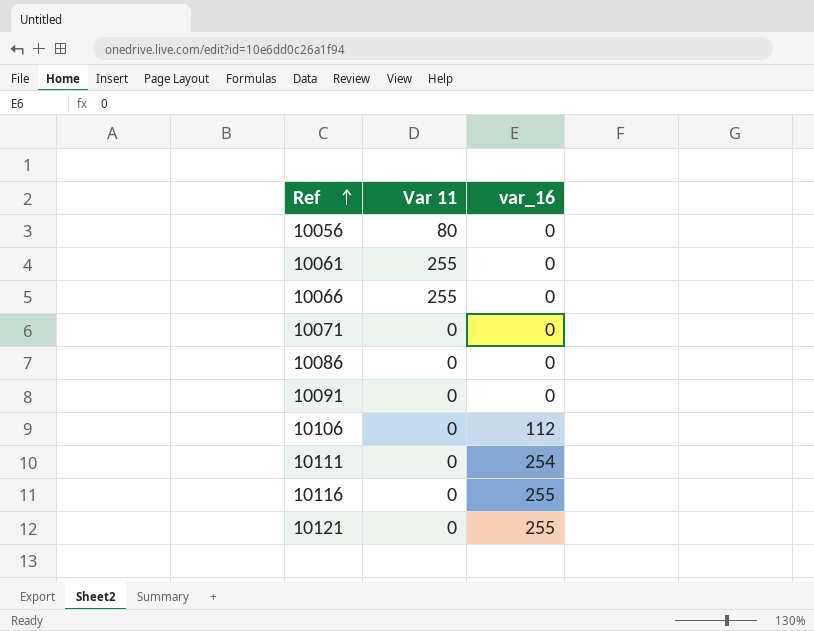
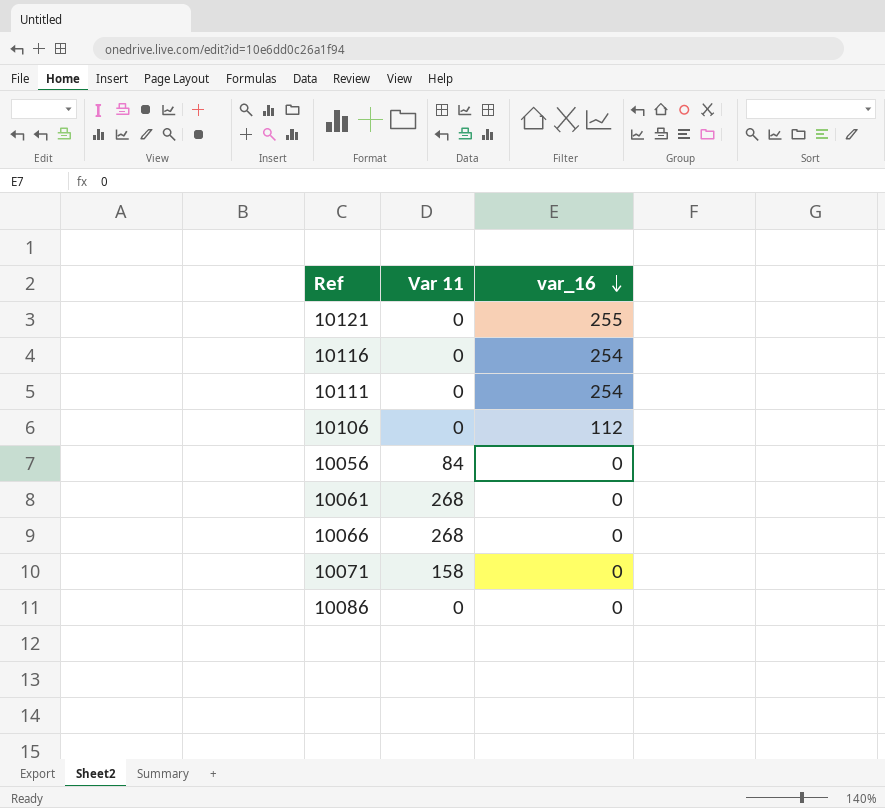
row order: Ref ascending -> var_16 descending
row 10091: 0 | 0 -> none
10116 | var_16: 255 -> 254
10056 | Var 11: 80 -> 84
10061 | Var 11: 255 -> 268
10066 | Var 11: 255 -> 268
10071 | Var 11: 0 -> 158

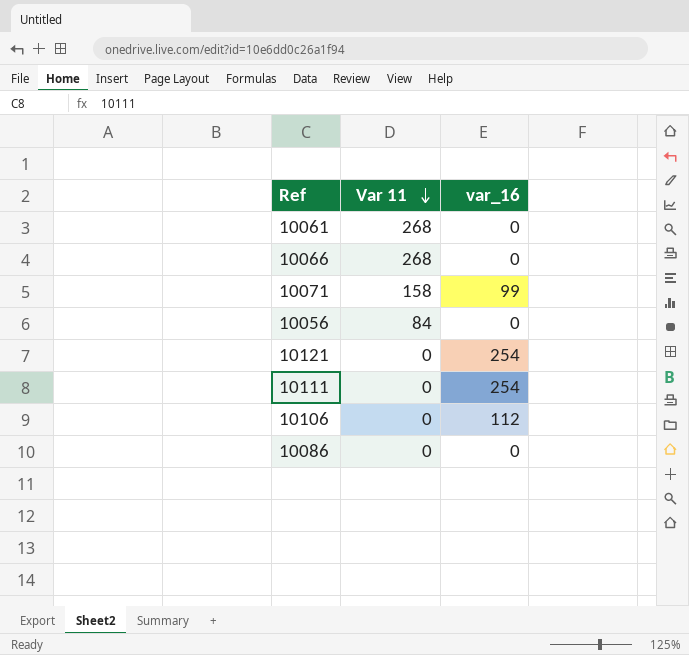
row order: var_16 descending -> Var 11 descending
row 10116: 0 | 254 -> none
10071 | var_16: 0 -> 99
10121 | var_16: 255 -> 254

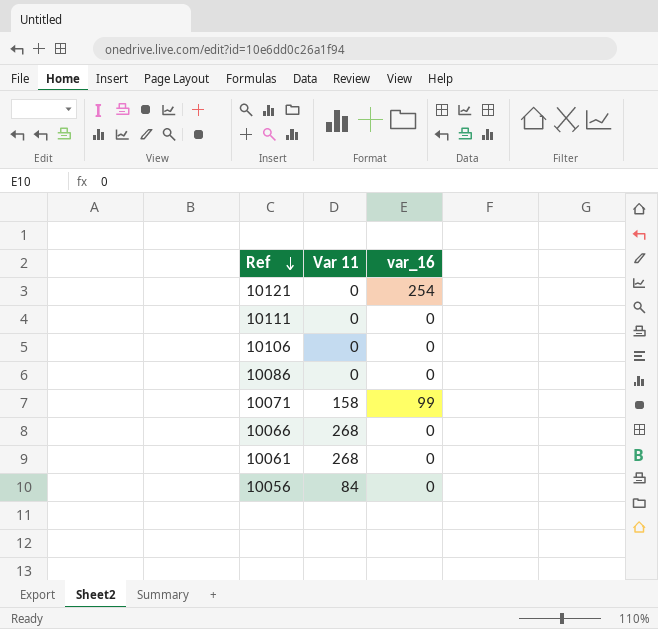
row order: Var 11 descending -> Ref descending
10111 | var_16: 254 -> 0
10106 | var_16: 112 -> 0

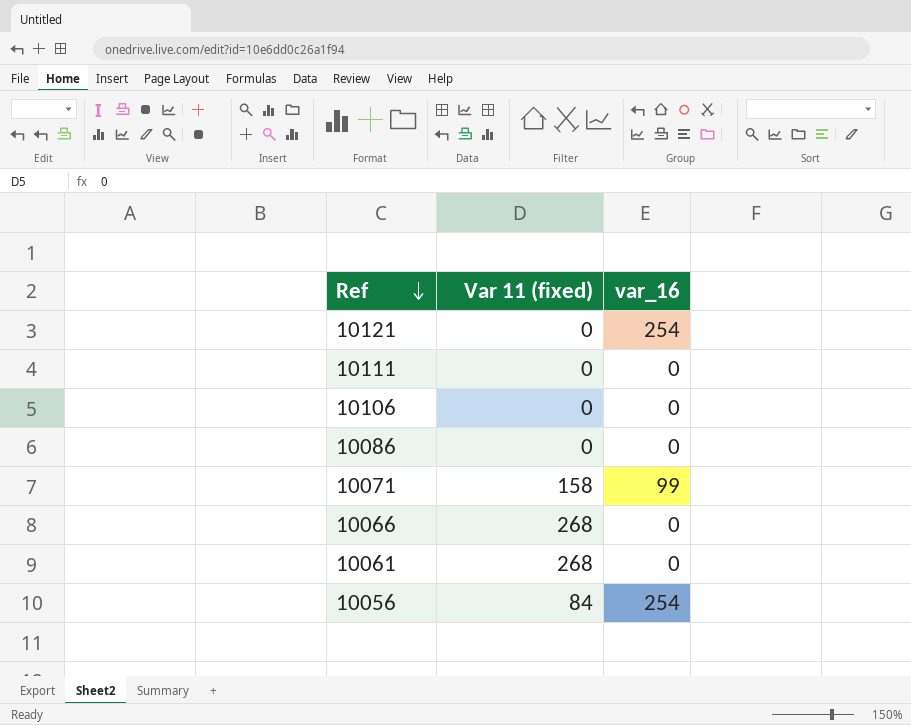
column name: Var 11 -> Var 11 (fixed)
10056 | var_16: 0 -> 254

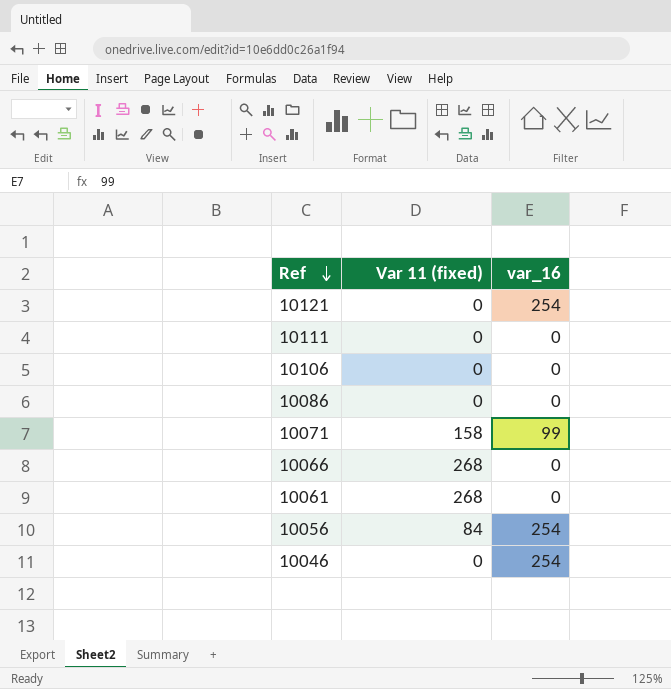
row 10046: none -> 0 | 254

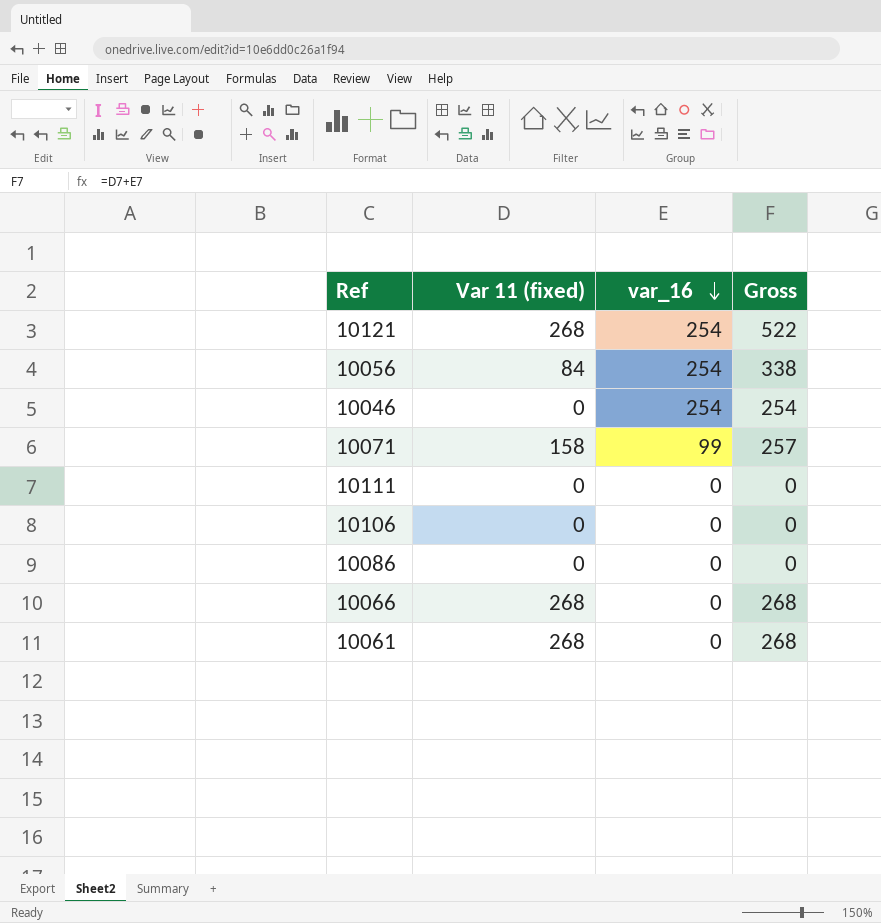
row order: Ref descending -> var_16 descending
column Gross | formula: none -> [Var 11 (fixed)] + [var_16]
10121 | Var 11 (fixed): 0 -> 268

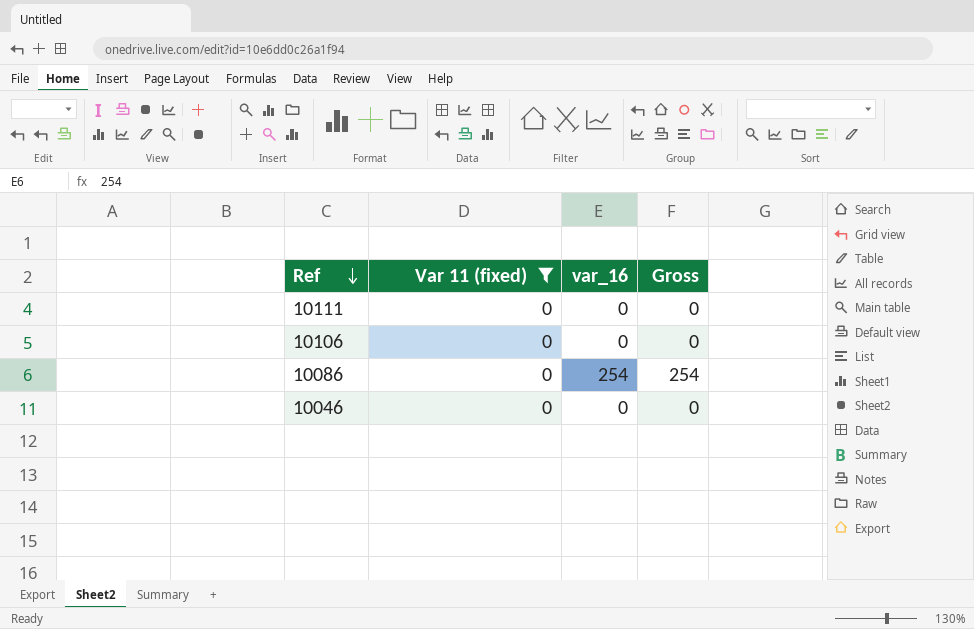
filter: none -> Var 11 (fixed) = 0
row order: var_16 descending -> Ref descending
10086 | var_16: 0 -> 254
10086 | Gross: 0 -> 254
10046 | var_16: 254 -> 0
10046 | Gross: 254 -> 0

